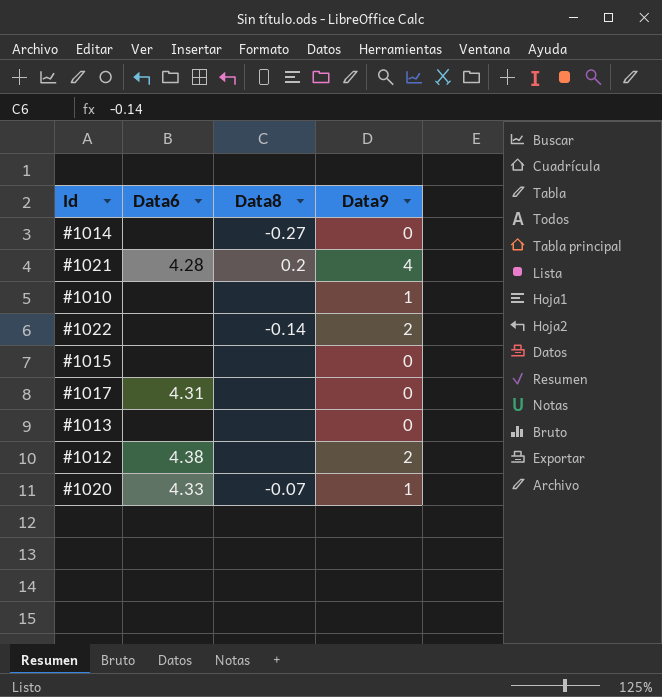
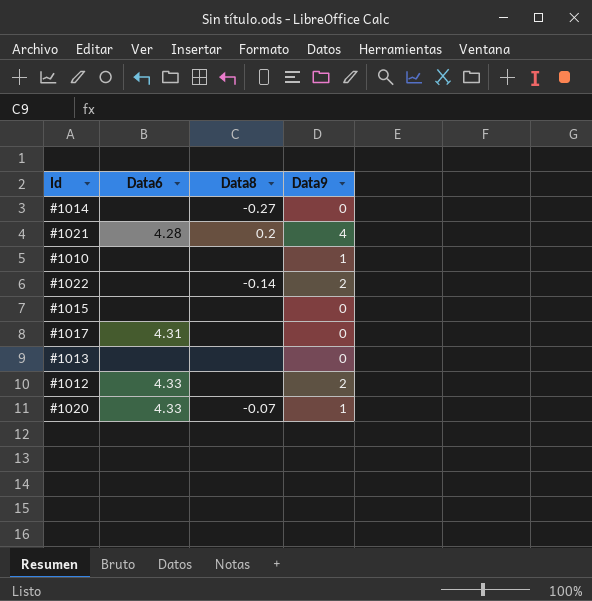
#1012 | Data6: 4.38 -> 4.33

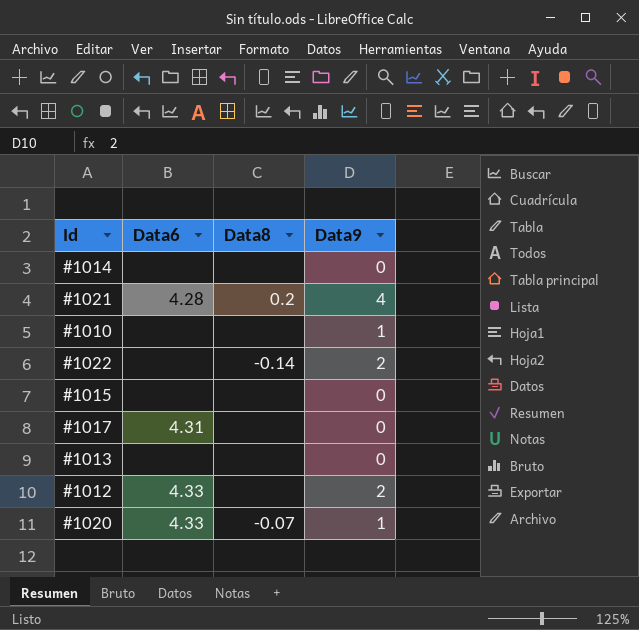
#1014 | Data8: -0.27 -> none

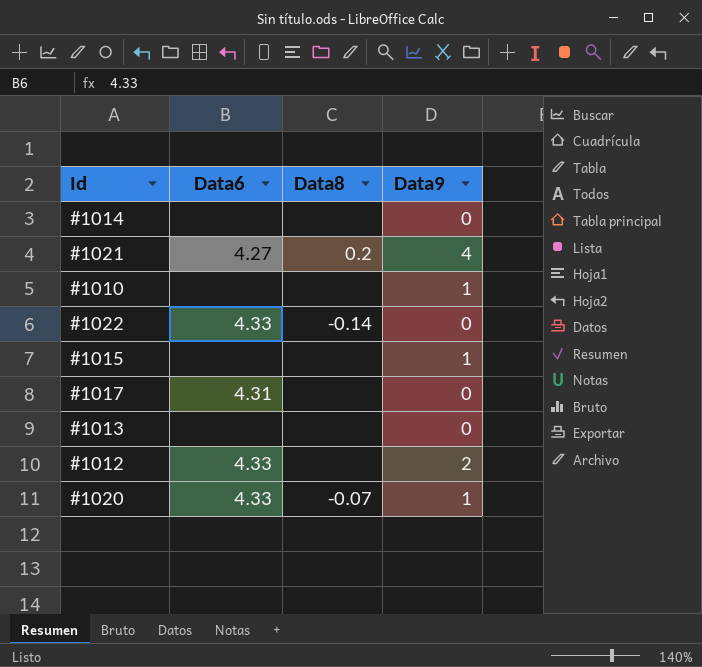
#1021 | Data6: 4.28 -> 4.27
#1022 | Data6: none -> 4.33
#1022 | Data9: 2 -> 0
#1015 | Data9: 0 -> 1

